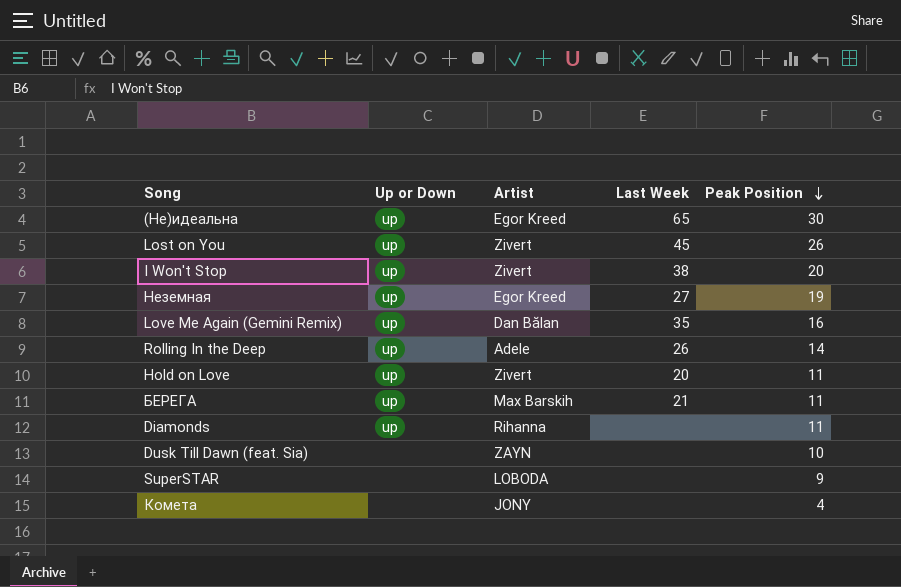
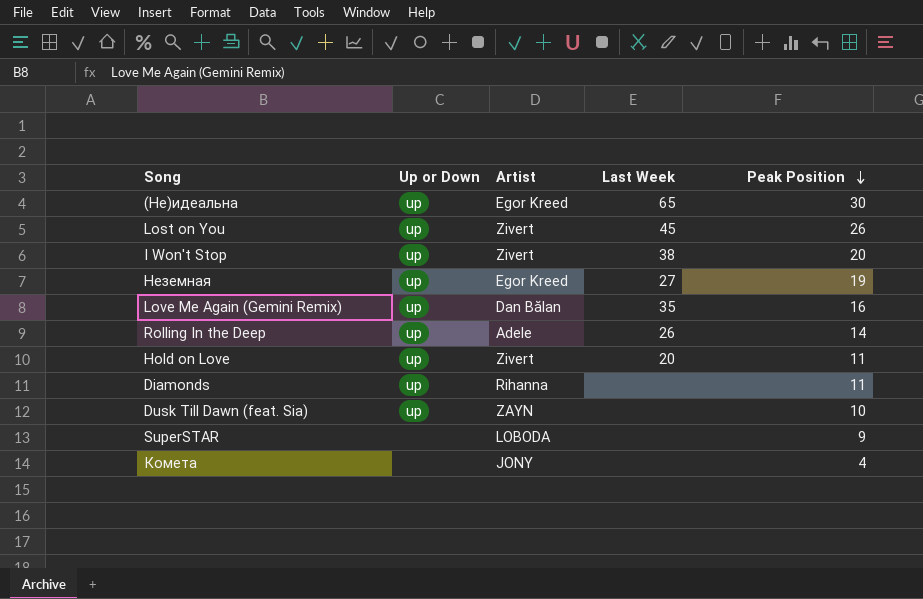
row БЕРЕГА: up | Max Barskih | 21 | 11 -> none
Dusk Till Dawn (feat. Sia) | Up or Down: none -> up

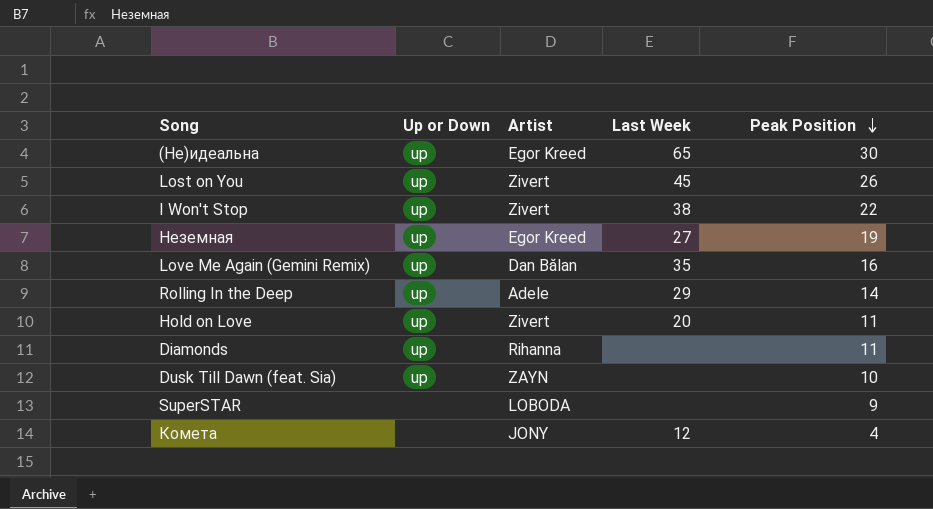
I Won't Stop | Peak Position: 20 -> 22
Rolling In the Deep | Last Week: 26 -> 29
Комета | Last Week: none -> 12

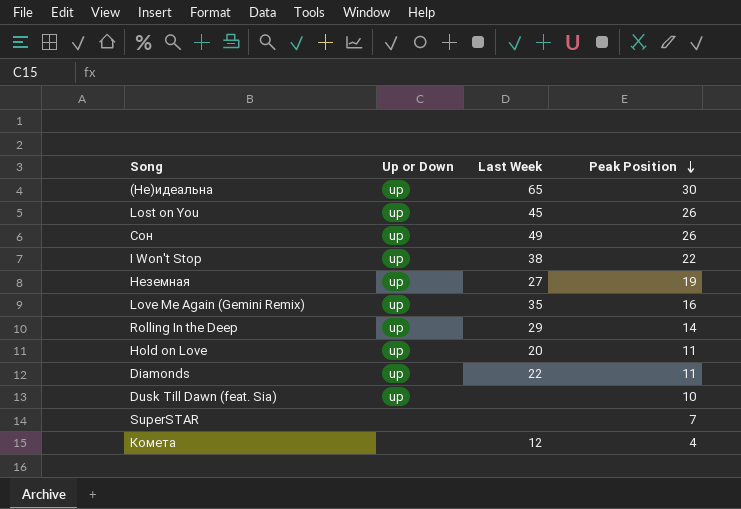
column Artist | position: 3 -> none
row Сон: none -> up | 49 | 26
Diamonds | Last Week: none -> 22
SuperSTAR | Peak Position: 9 -> 7

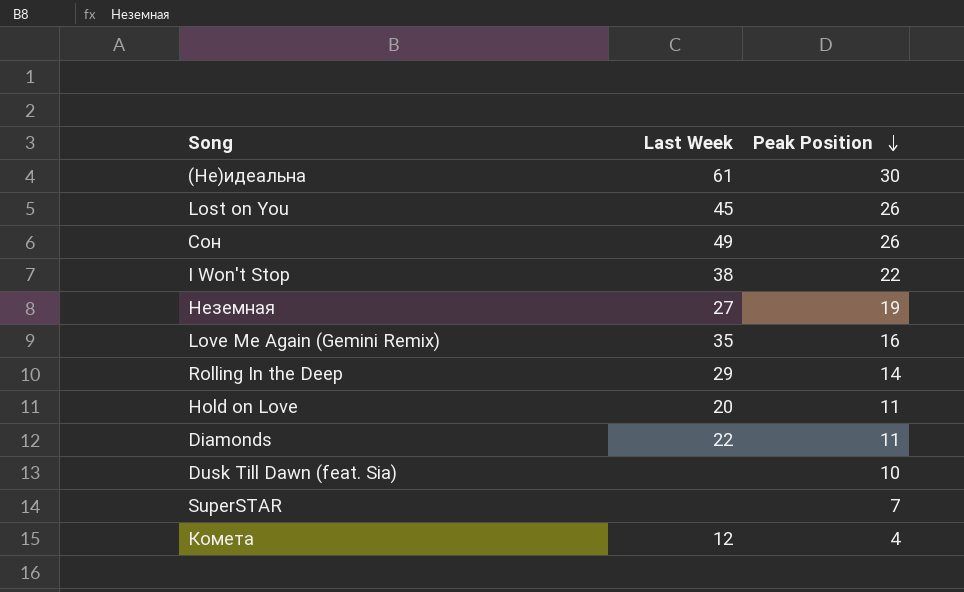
column Up or Down | position: 2 -> none
(Не)идеальна | Last Week: 65 -> 61

